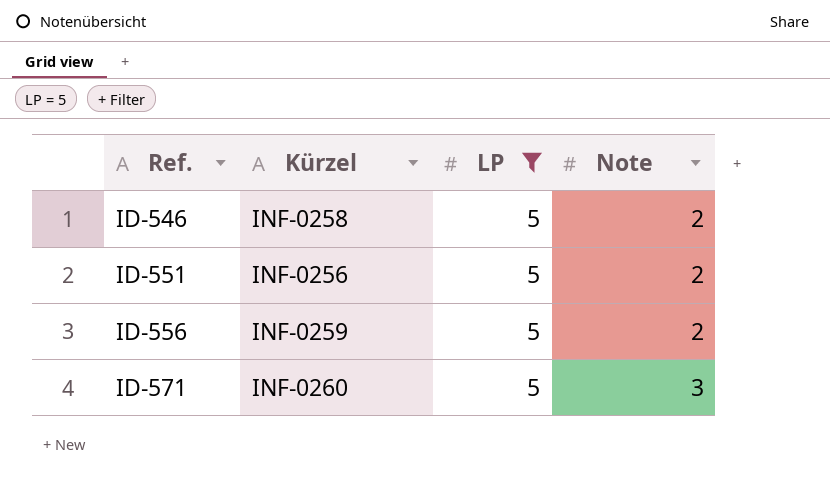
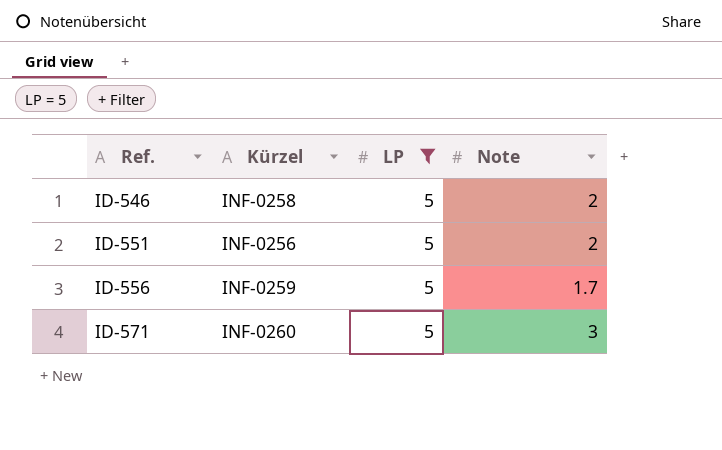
ID-556 | Note: 2 -> 1.7

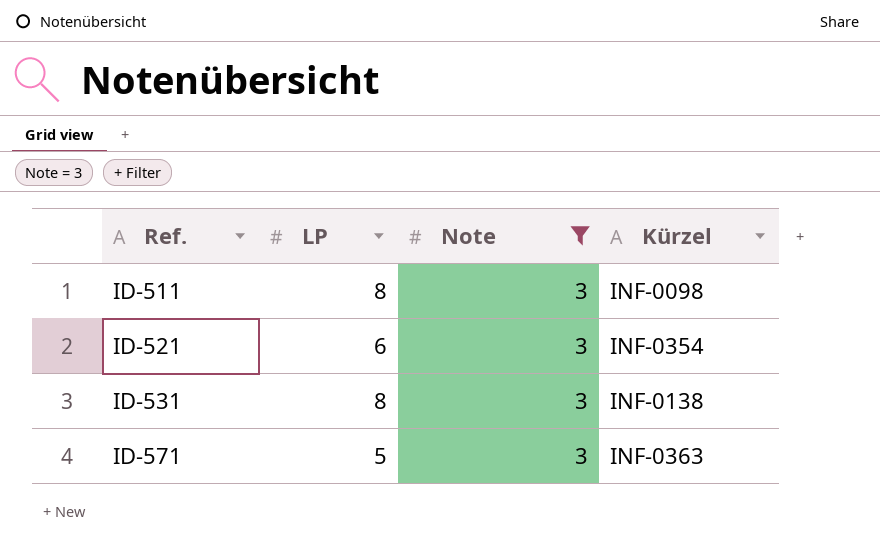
filter: LP = 5 -> Note = 3
column Kürzel | position: 2 -> 4
ID-571 | Kürzel: INF-0260 -> INF-0363

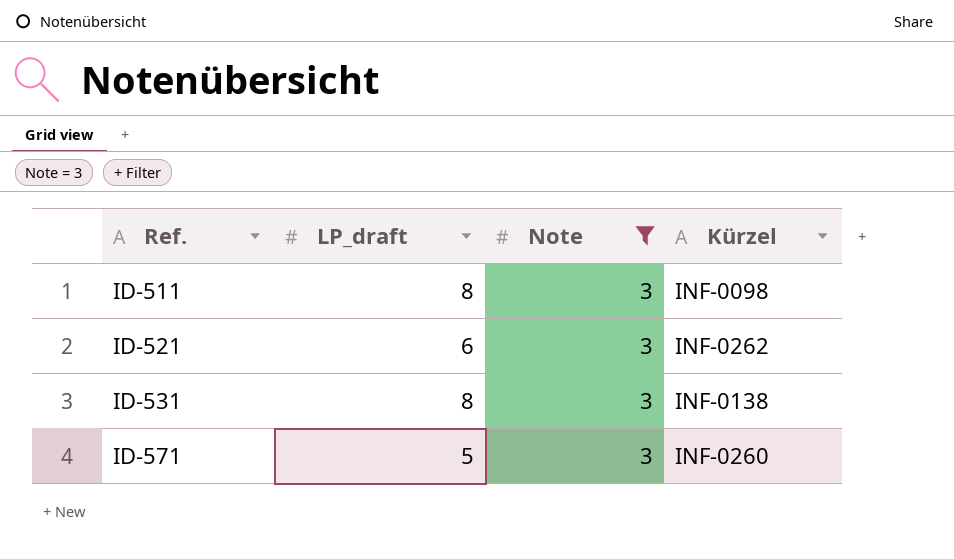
column name: LP -> LP_draft
ID-521 | Kürzel: INF-0354 -> INF-0262
ID-571 | Kürzel: INF-0363 -> INF-0260

